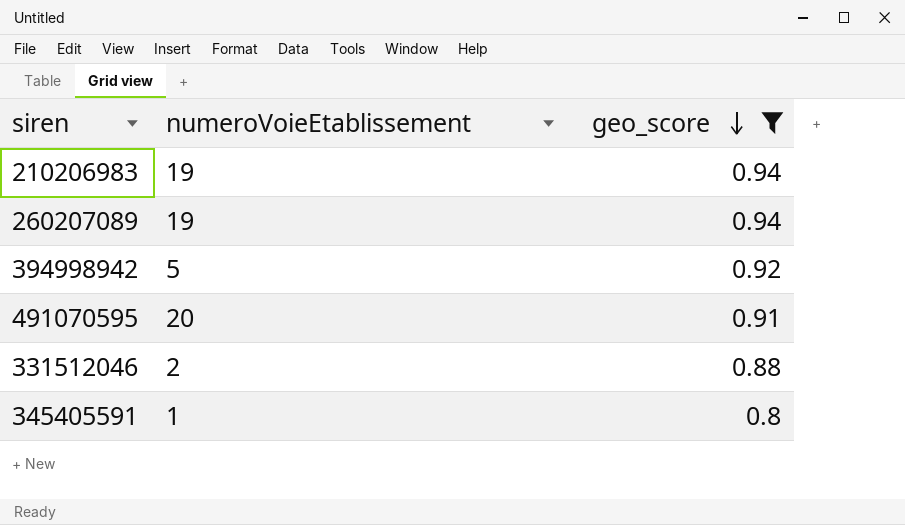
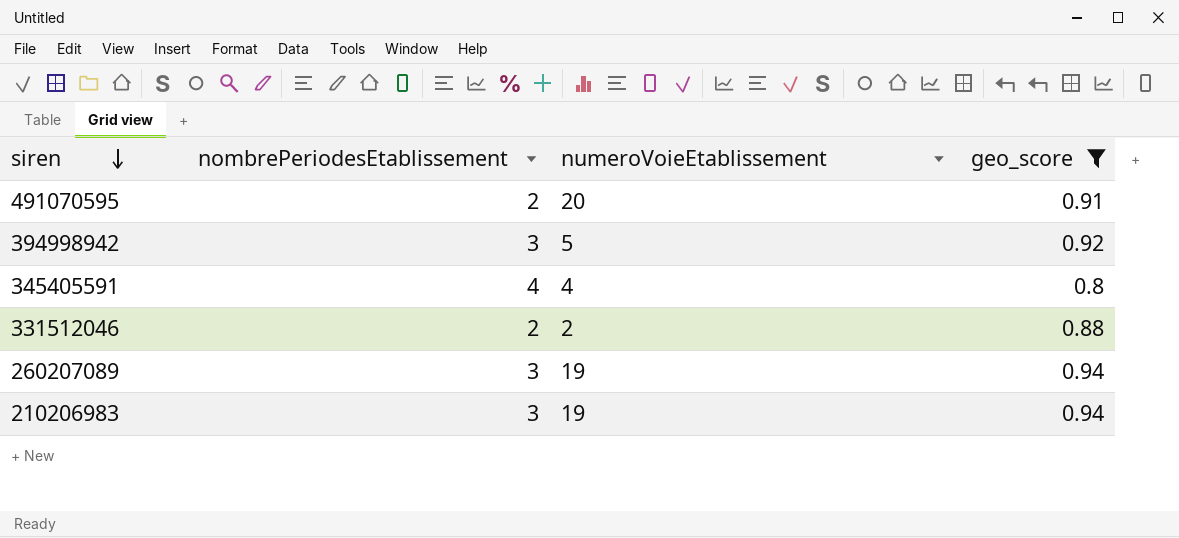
row order: geo_score descending -> siren descending
column nombrePeriodesEtablissement | position: none -> 2
345405591 | numeroVoieEtablissement: 1 -> 4

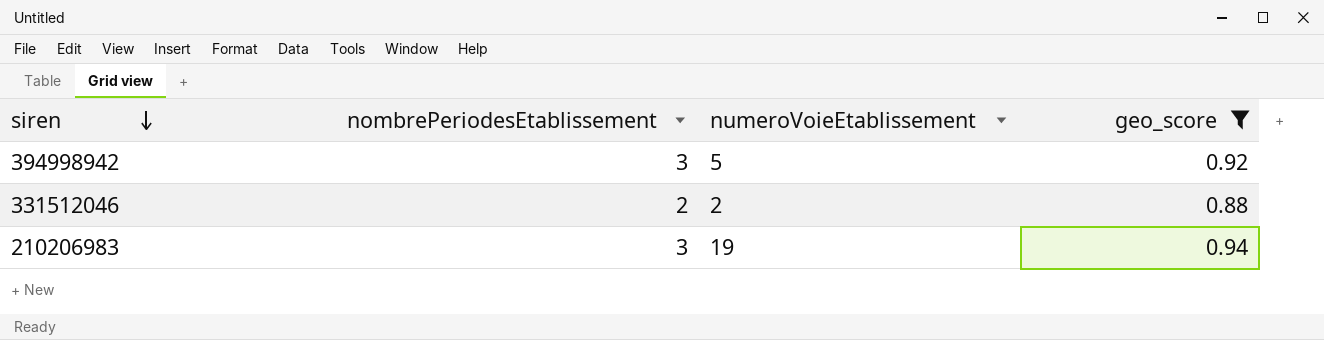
row 491070595: 2 | 20 | 0.91 -> none
row 345405591: 4 | 4 | 0.8 -> none
row 260207089: 3 | 19 | 0.94 -> none

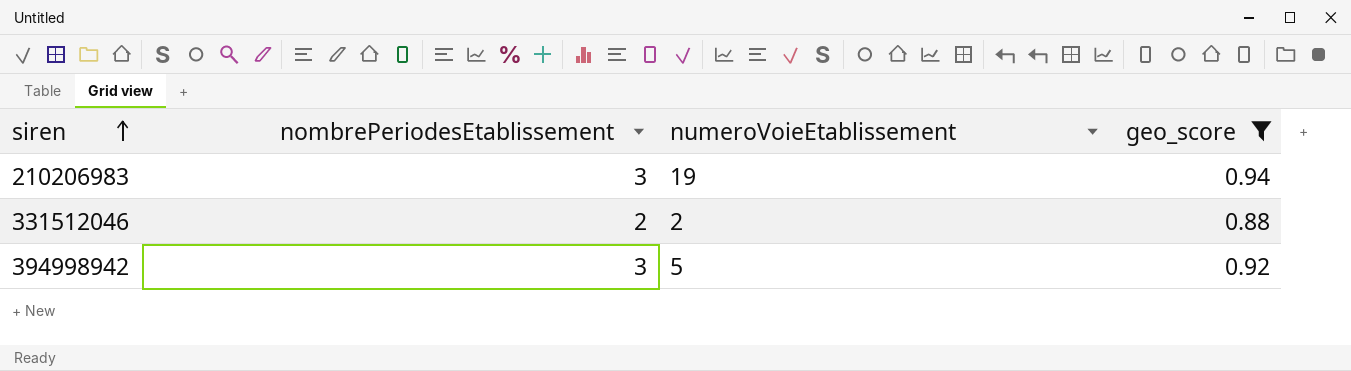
row order: siren descending -> siren ascending

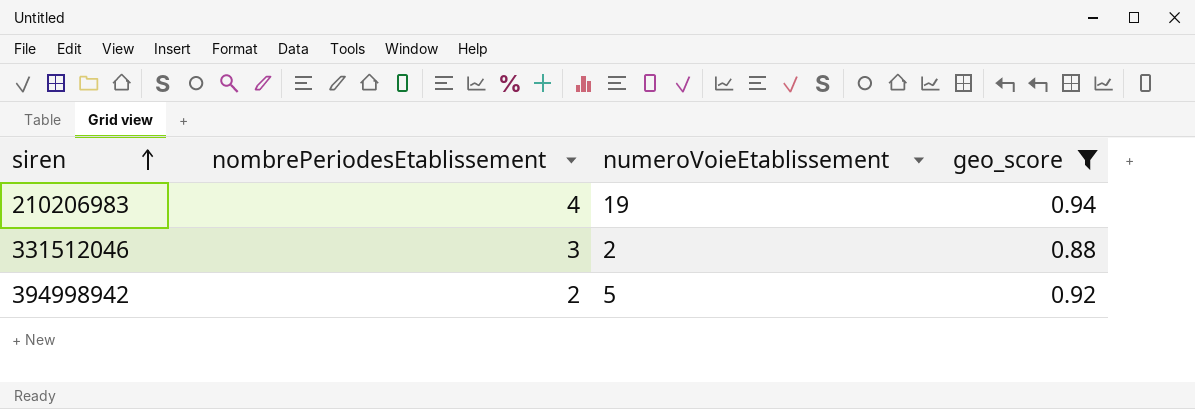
210206983 | nombrePeriodesEtablissement: 3 -> 4
331512046 | nombrePeriodesEtablissement: 2 -> 3
394998942 | nombrePeriodesEtablissement: 3 -> 2

